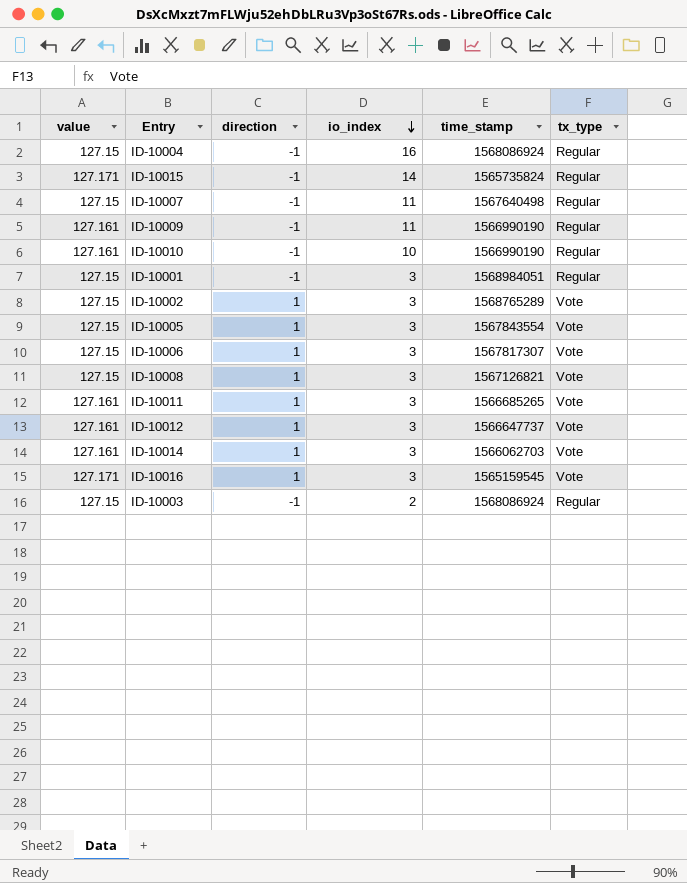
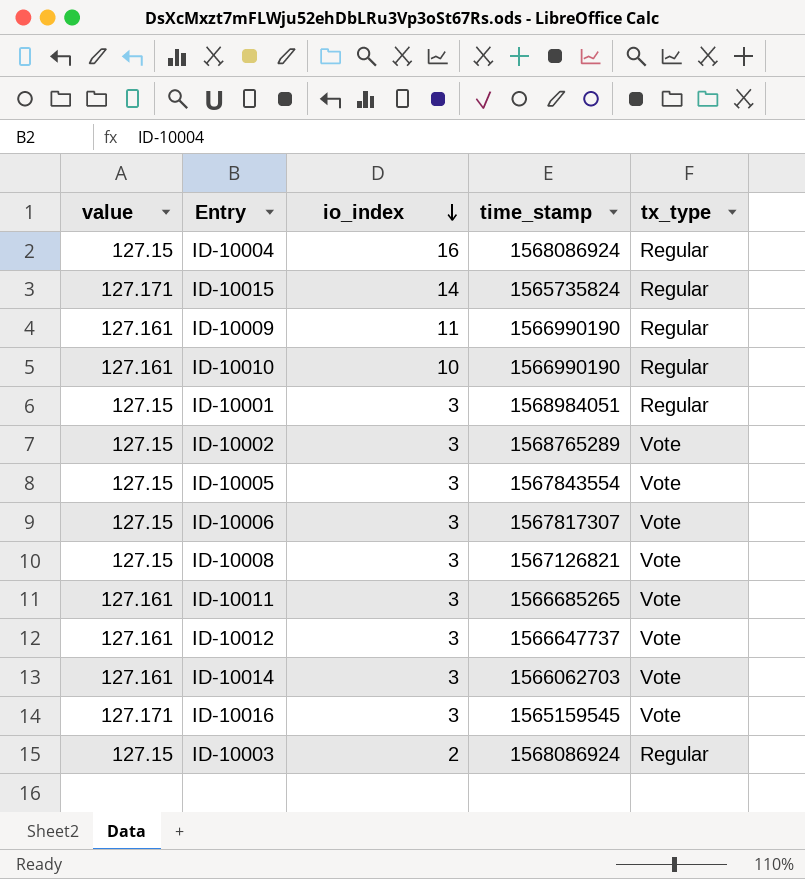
column direction | position: 3 -> none
row ID-10007: 127.15 | -1 | 11 | 1567640498 | Regular -> none

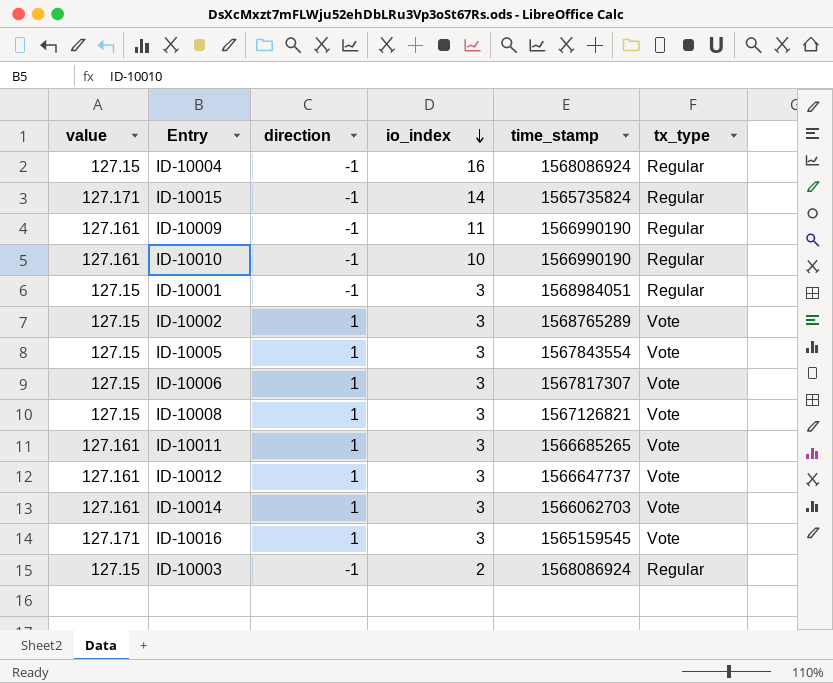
column direction | position: none -> 3

